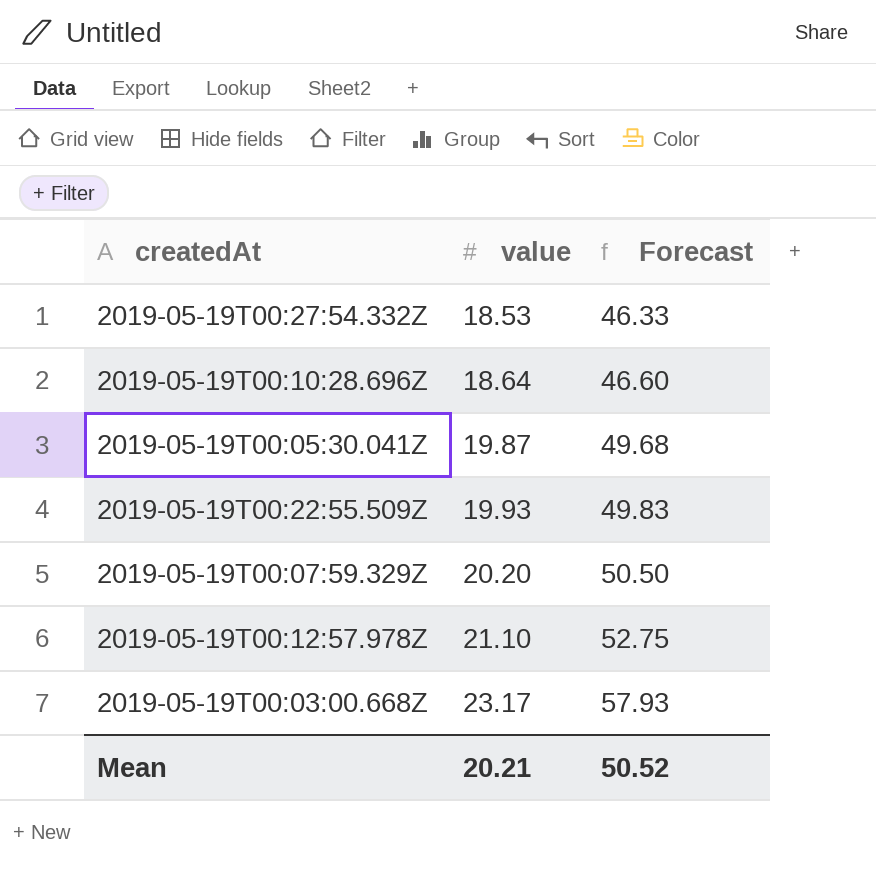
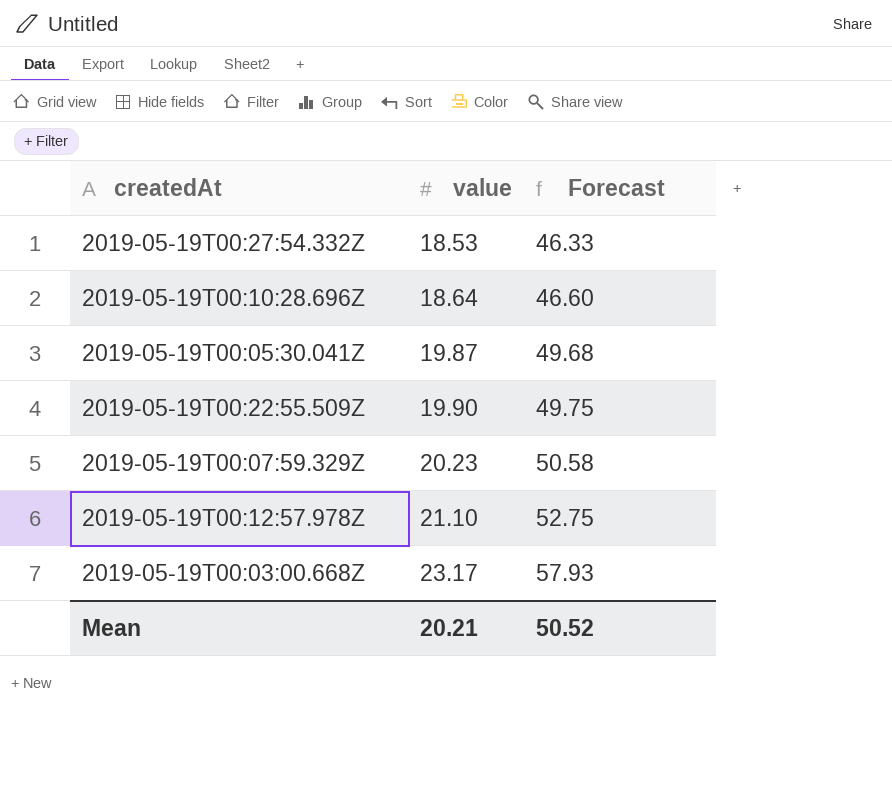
2019-05-19T00:22:55.509Z | value: 19.93 -> 19.90
2019-05-19T00:22:55.509Z | Forecast: 49.83 -> 49.75
2019-05-19T00:07:59.329Z | value: 20.20 -> 20.23
2019-05-19T00:07:59.329Z | Forecast: 50.50 -> 50.58

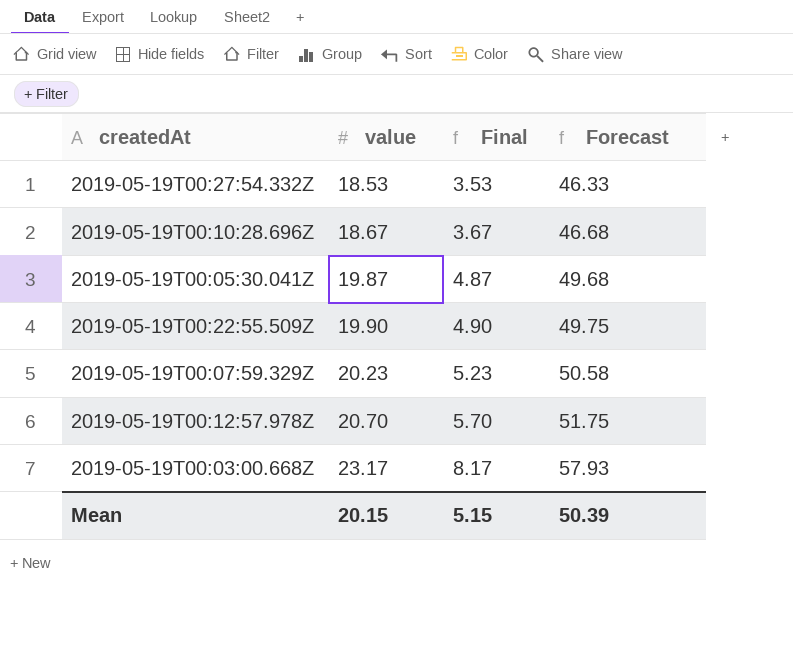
column Final | formula: none -> [value] - 15
2019-05-19T00:10:28.696Z | value: 18.64 -> 18.67
2019-05-19T00:10:28.696Z | Forecast: 46.60 -> 46.68
2019-05-19T00:12:57.978Z | value: 21.10 -> 20.70
2019-05-19T00:12:57.978Z | Forecast: 52.75 -> 51.75
Mean | value: 20.21 -> 20.15
Mean | Forecast: 50.52 -> 50.39

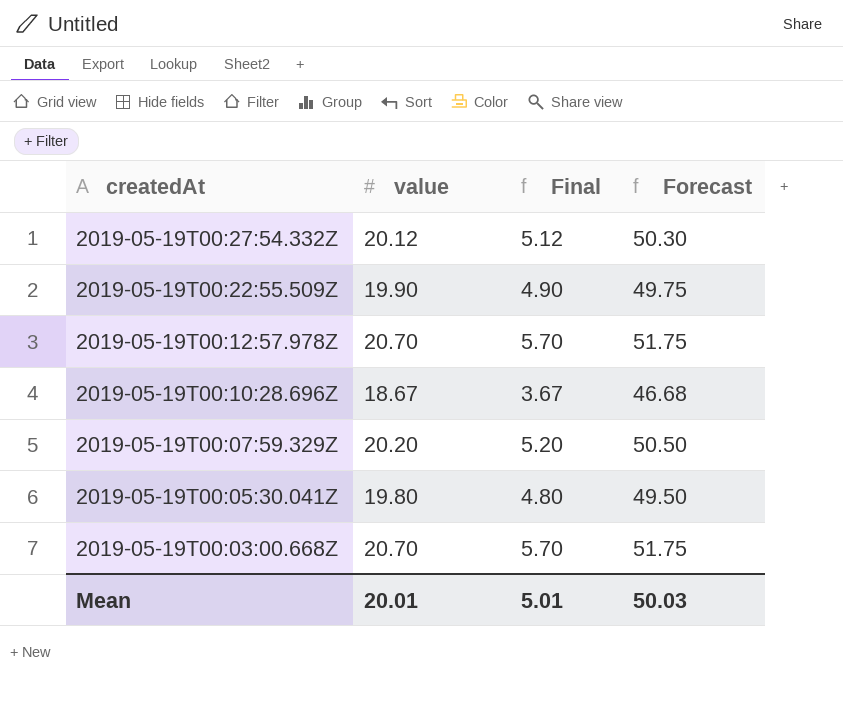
row order: value ascending -> createdAt descending
2019-05-19T00:27:54.332Z | value: 18.53 -> 20.12
2019-05-19T00:27:54.332Z | Final: 3.53 -> 5.12
2019-05-19T00:27:54.332Z | Forecast: 46.33 -> 50.30
2019-05-19T00:07:59.329Z | value: 20.23 -> 20.20
2019-05-19T00:07:59.329Z | Final: 5.23 -> 5.20
2019-05-19T00:07:59.329Z | Forecast: 50.58 -> 50.50
2019-05-19T00:05:30.041Z | value: 19.87 -> 19.80
2019-05-19T00:05:30.041Z | Final: 4.87 -> 4.80
2019-05-19T00:05:30.041Z | Forecast: 49.68 -> 49.50
2019-05-19T00:03:00.668Z | value: 23.17 -> 20.70
2019-05-19T00:03:00.668Z | Final: 8.17 -> 5.70
2019-05-19T00:03:00.668Z | Forecast: 57.93 -> 51.75
Mean | value: 20.15 -> 20.01
Mean | Final: 5.15 -> 5.01
Mean | Forecast: 50.39 -> 50.03

